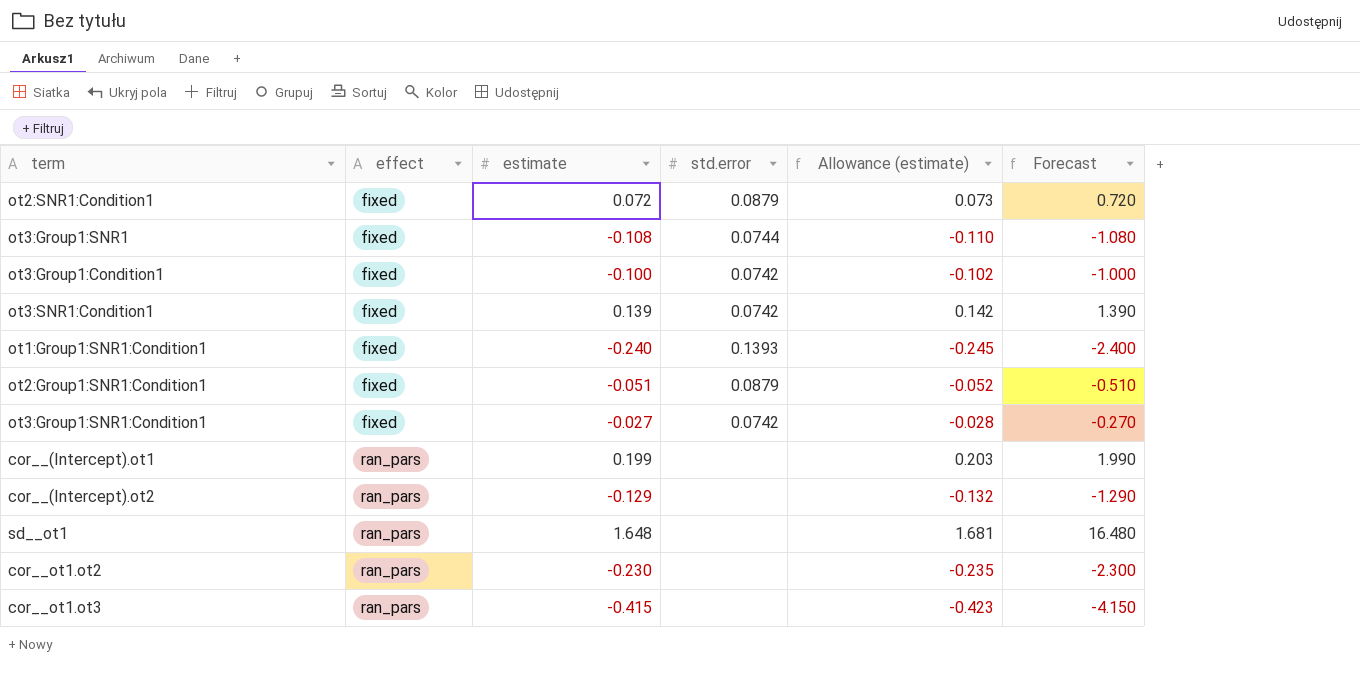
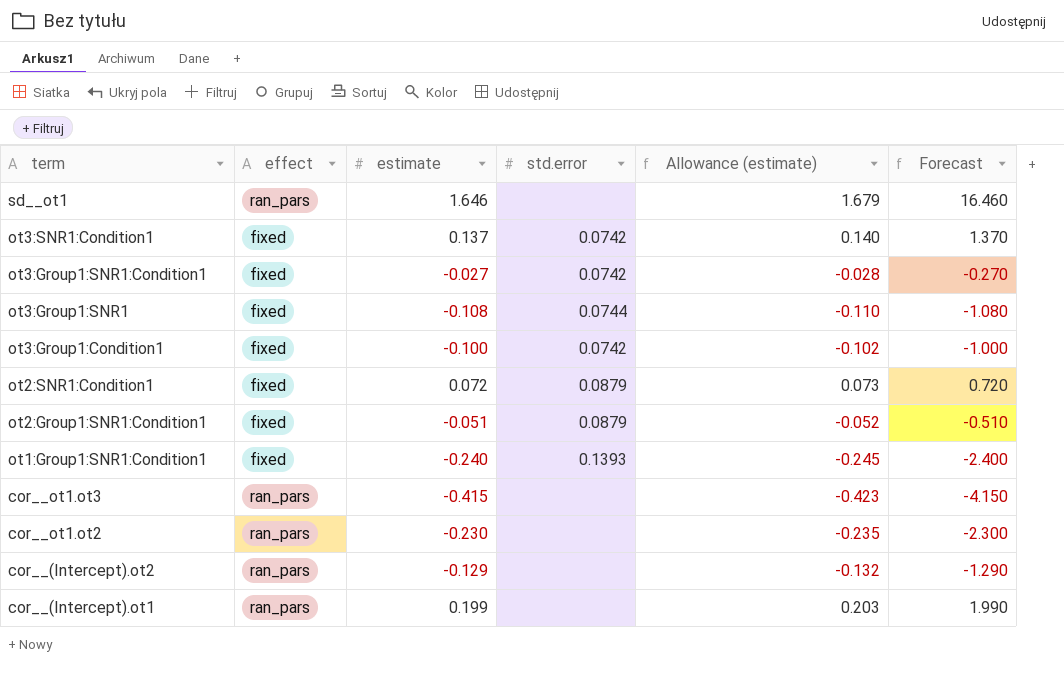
row order: effect ascending -> term descending
sd__ot1 | estimate: 1.648 -> 1.646
sd__ot1 | Allowance (estimate): 1.681 -> 1.679
sd__ot1 | Forecast: 16.480 -> 16.460
ot3:SNR1:Condition1 | estimate: 0.139 -> 0.137
ot3:SNR1:Condition1 | Allowance (estimate): 0.142 -> 0.140
ot3:SNR1:Condition1 | Forecast: 1.390 -> 1.370

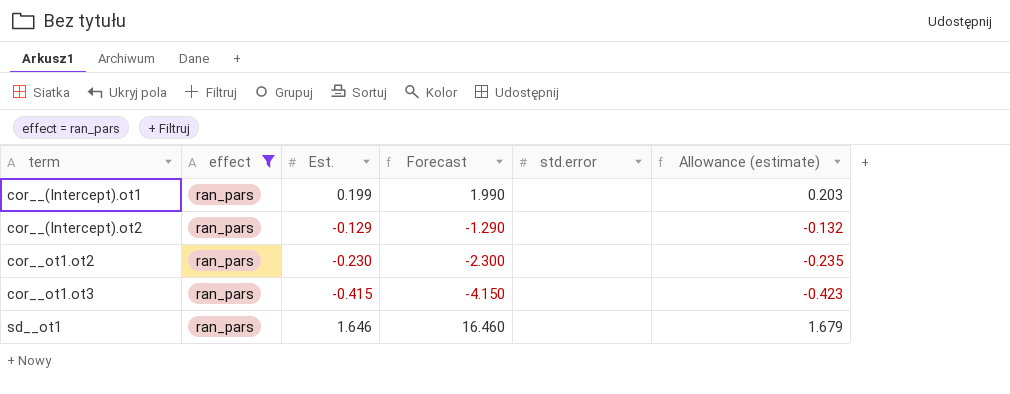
filter: none -> effect = ran_pars
row order: term descending -> term ascending
column name: estimate -> Est.
column Forecast | position: 6 -> 4

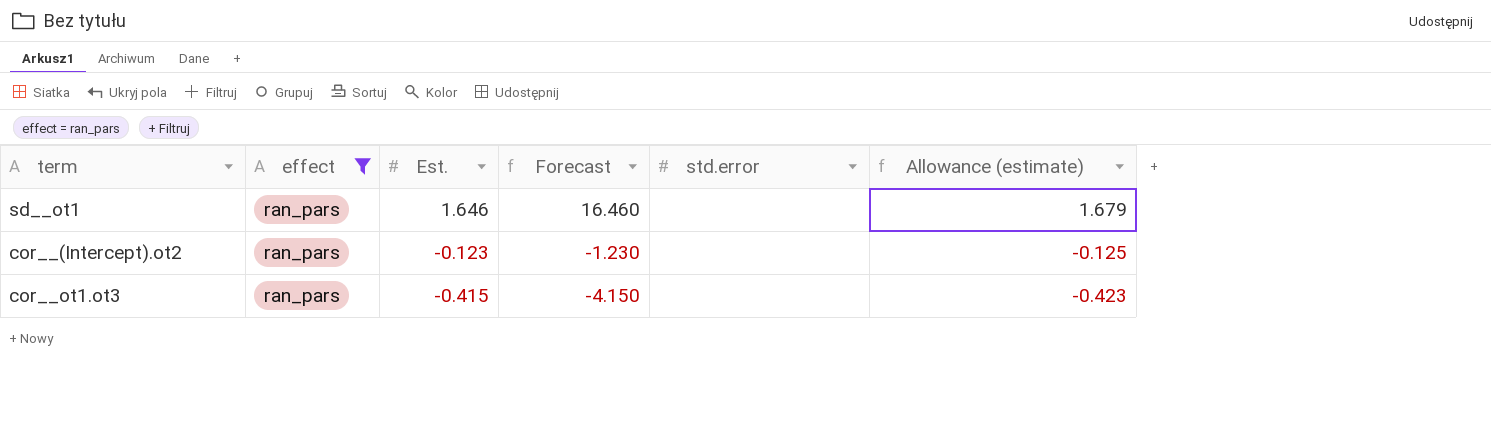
row order: term ascending -> Est. descending
row cor__(Intercept).ot1: ran_pars | 0.199 | 1.990 | none | 0.203 -> none
row cor__ot1.ot2: ran_pars | -0.230 | -2.300 | none | -0.235 -> none
cor__(Intercept).ot2 | Est.: -0.129 -> -0.123
cor__(Intercept).ot2 | Forecast: -1.290 -> -1.230
cor__(Intercept).ot2 | Allowance (estimate): -0.132 -> -0.125

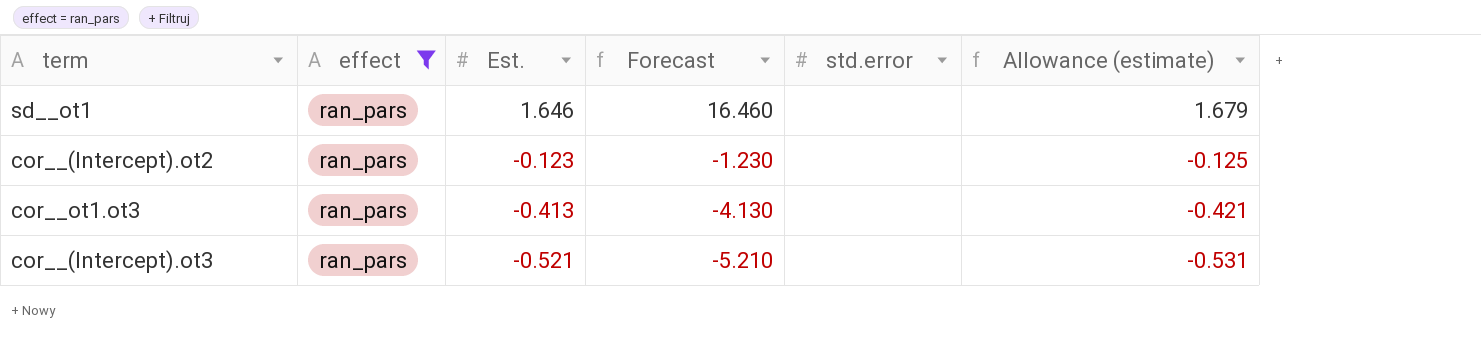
cor__ot1.ot3 | Est.: -0.415 -> -0.413
cor__ot1.ot3 | Forecast: -4.150 -> -4.130
cor__ot1.ot3 | Allowance (estimate): -0.423 -> -0.421
row cor__(Intercept).ot3: none -> ran_pars | -0.521 | -5.210 | none | -0.531

